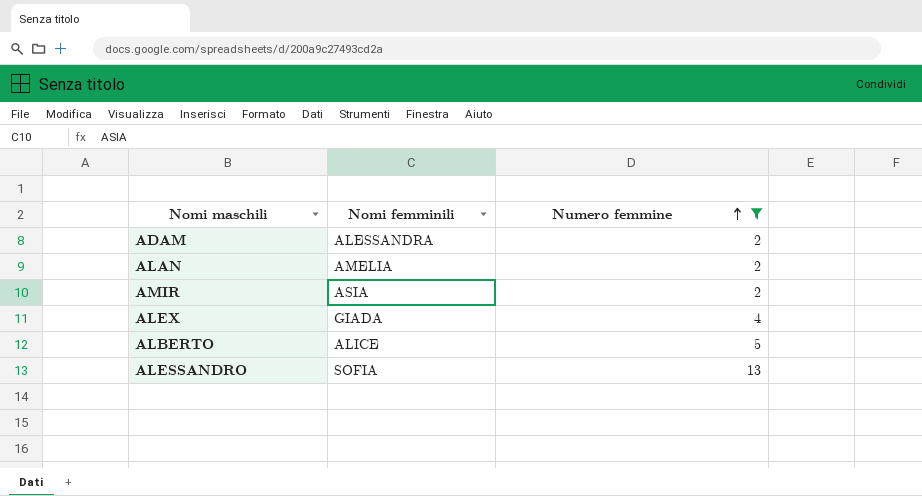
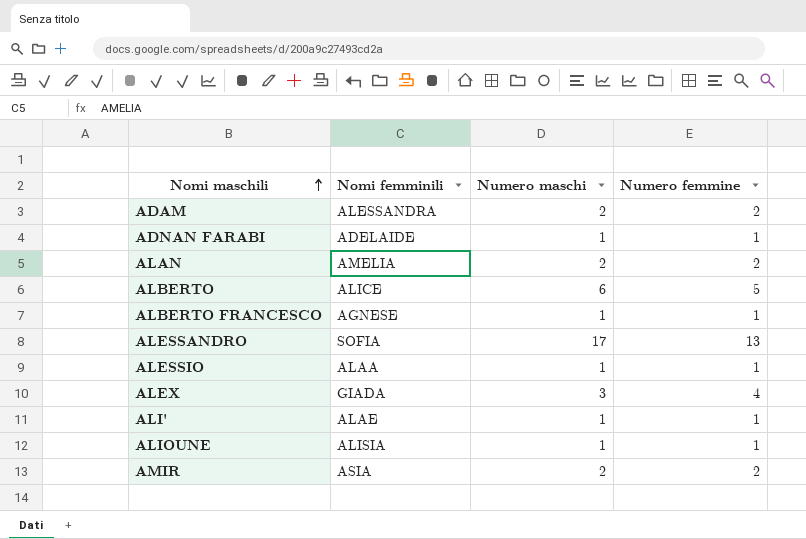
filter: Numero femmine != 1 -> none
row order: Numero femmine ascending -> Nomi maschili ascending
column Numero maschi | position: none -> 3

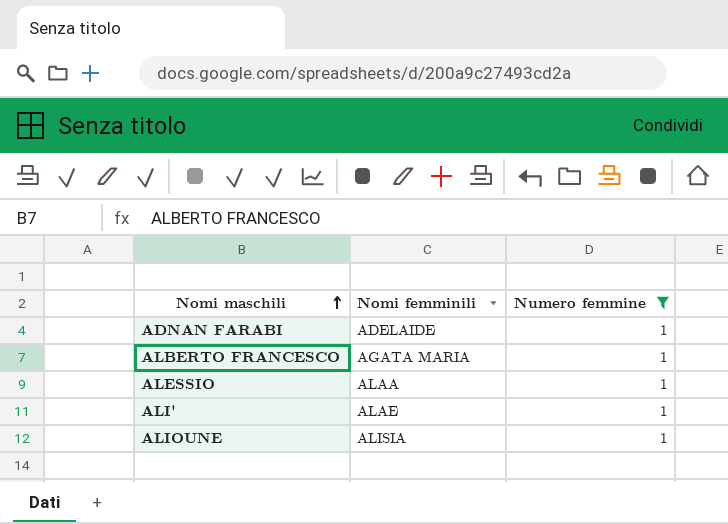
filter: none -> Numero femmine = 1
column Numero maschi | position: 3 -> none
ALBERTO FRANCESCO | Nomi femminili: AGNESE -> AGATA MARIA

